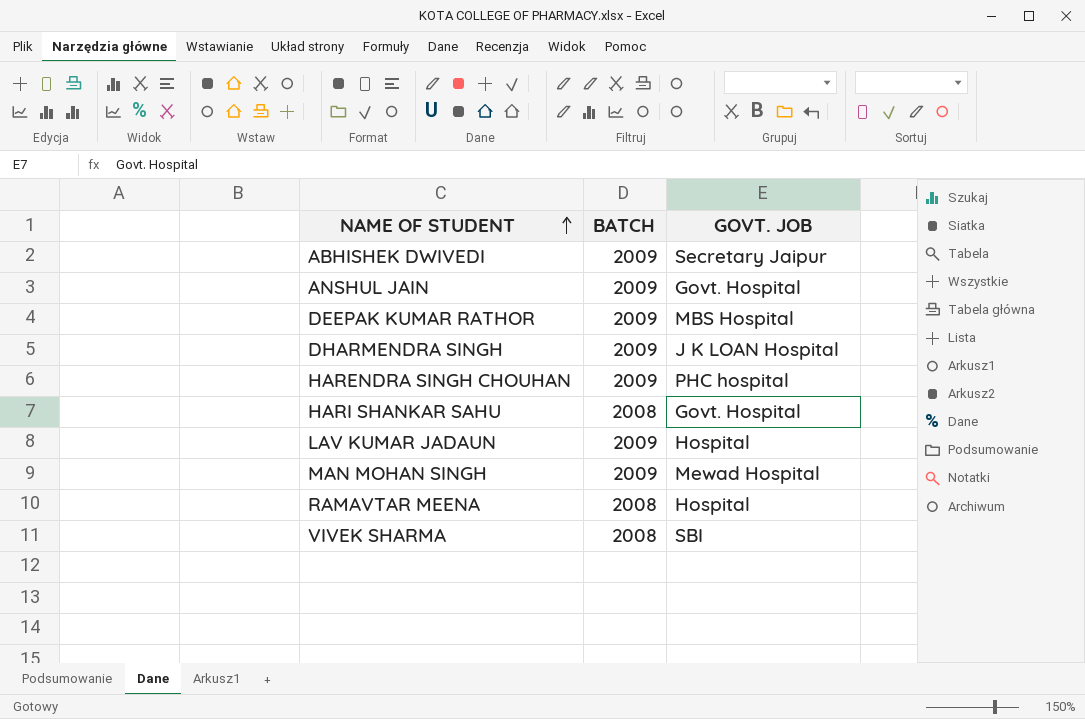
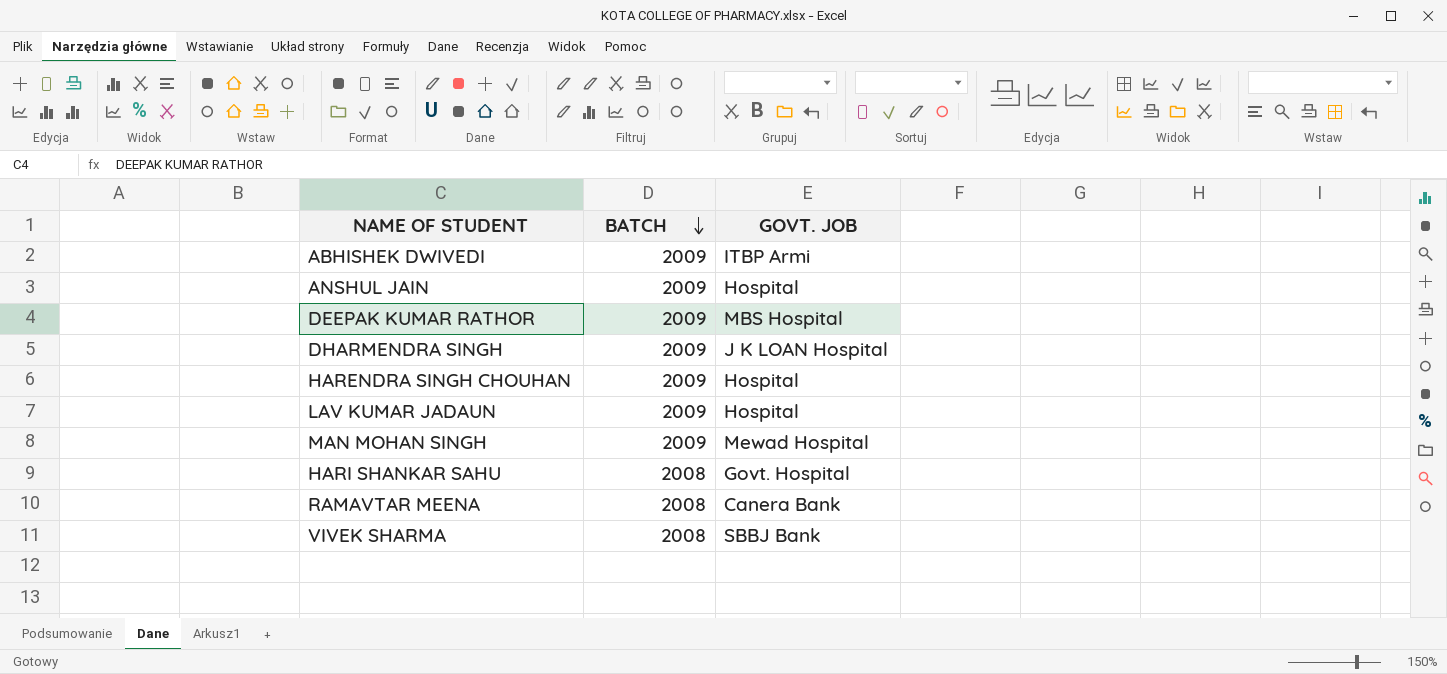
row order: NAME OF STUDENT ascending -> BATCH descending
ABHISHEK DWIVEDI | GOVT. JOB: Secretary Jaipur -> ITBP Armi
ANSHUL JAIN | GOVT. JOB: Govt. Hospital -> Hospital
HARENDRA SINGH CHOUHAN | GOVT. JOB: PHC hospital -> Hospital
RAMAVTAR MEENA | GOVT. JOB: Hospital -> Canera Bank
VIVEK SHARMA | GOVT. JOB: SBI -> SBBJ Bank

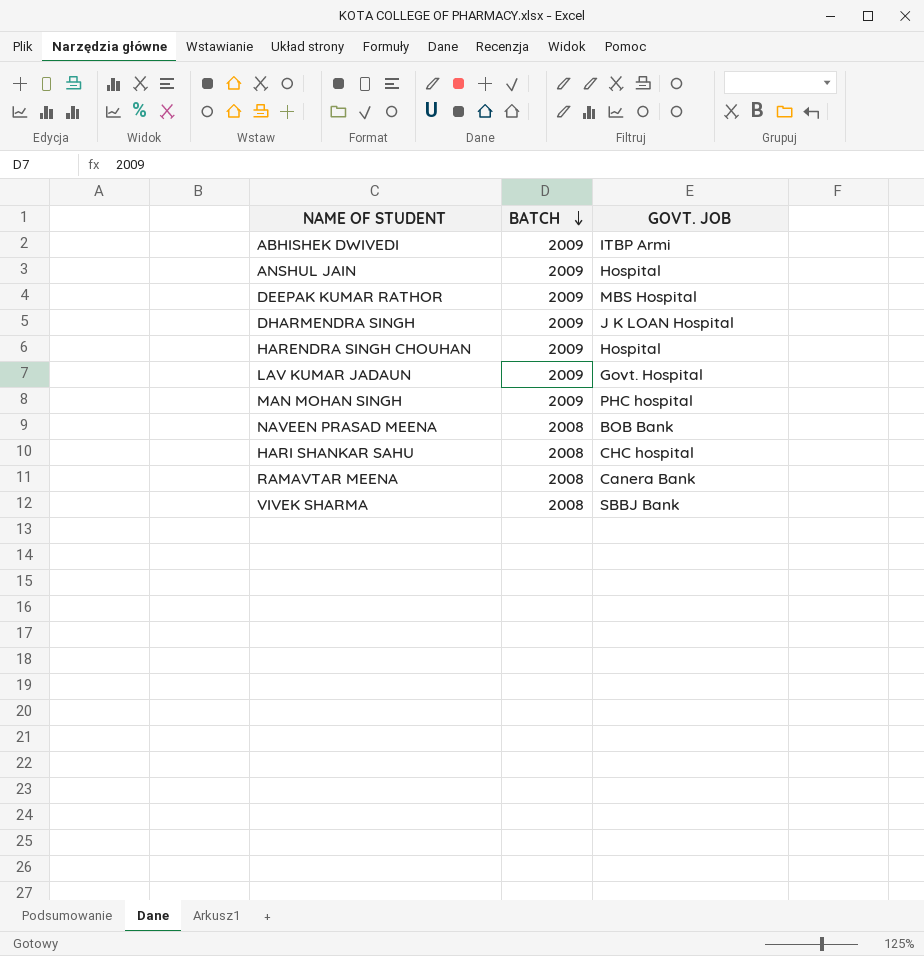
LAV KUMAR JADAUN | GOVT. JOB: Hospital -> Govt. Hospital
MAN MOHAN SINGH | GOVT. JOB: Mewad Hospital -> PHC hospital
row NAVEEN PRASAD MEENA: none -> 2008 | BOB Bank
HARI SHANKAR SAHU | GOVT. JOB: Govt. Hospital -> CHC hospital

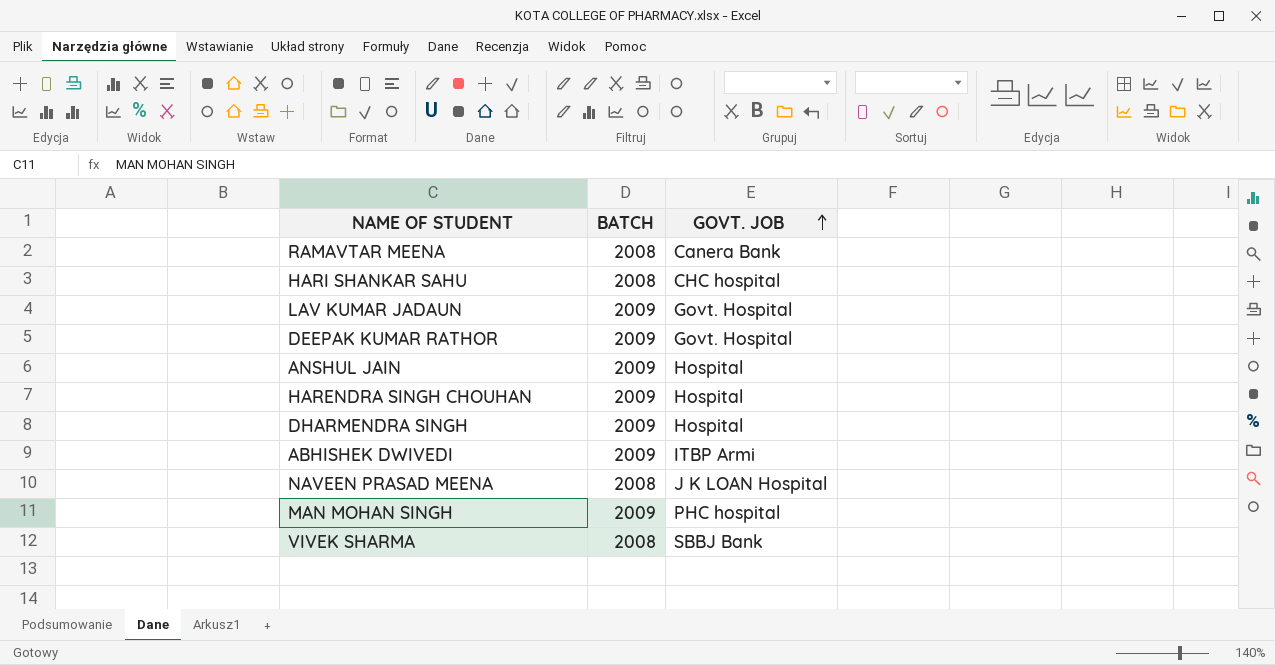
row order: BATCH descending -> GOVT. JOB ascending
DEEPAK KUMAR RATHOR | GOVT. JOB: MBS Hospital -> Govt. Hospital
DHARMENDRA SINGH | GOVT. JOB: J K LOAN Hospital -> Hospital
NAVEEN PRASAD MEENA | GOVT. JOB: BOB Bank -> J K LOAN Hospital

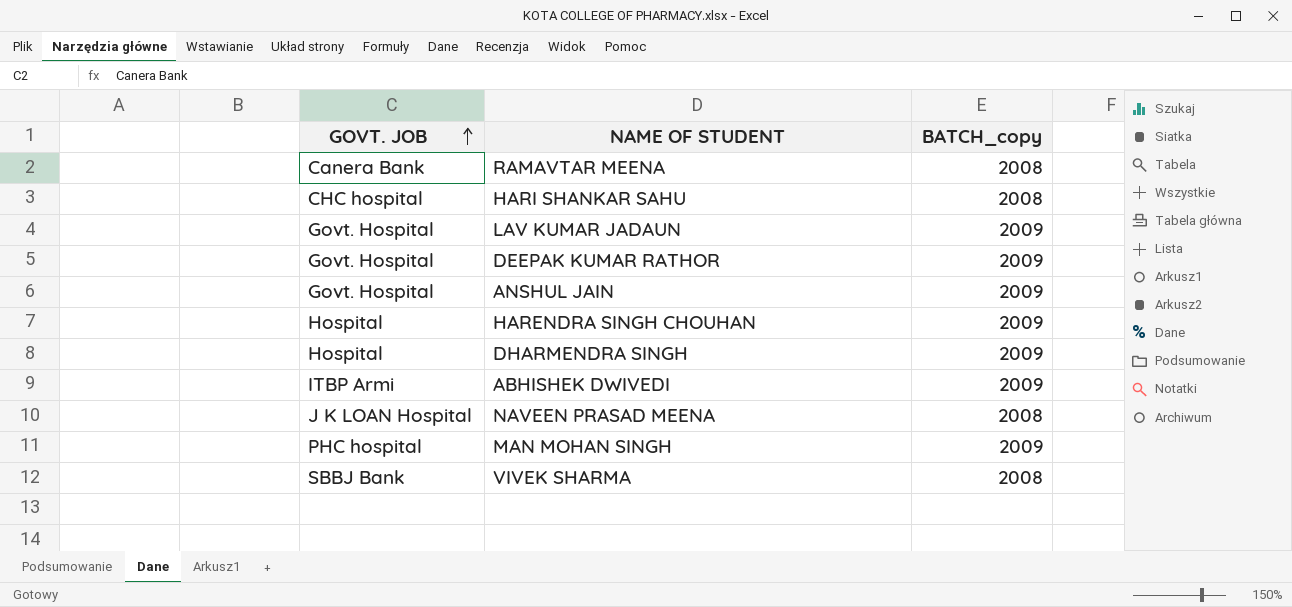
column GOVT. JOB | position: 3 -> 1
column name: BATCH -> BATCH_copy
ANSHUL JAIN | GOVT. JOB: Hospital -> Govt. Hospital

